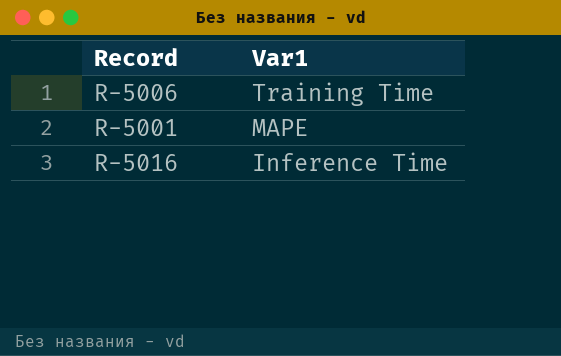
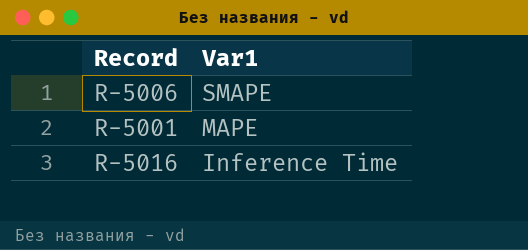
R-5006 | Var1: Training Time -> SMAPE

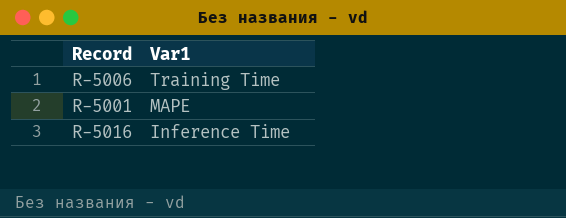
R-5006 | Var1: SMAPE -> Training Time

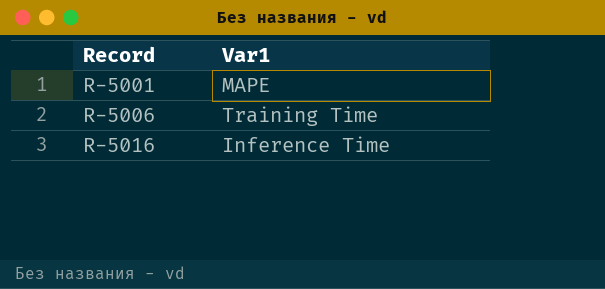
row order: Var1 descending -> Record ascending

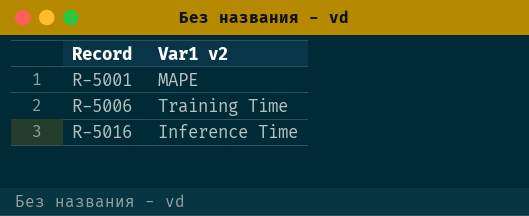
column name: Var1 -> Var1 v2

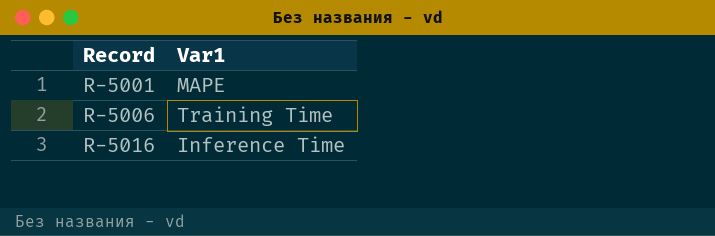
column name: Var1 v2 -> Var1

